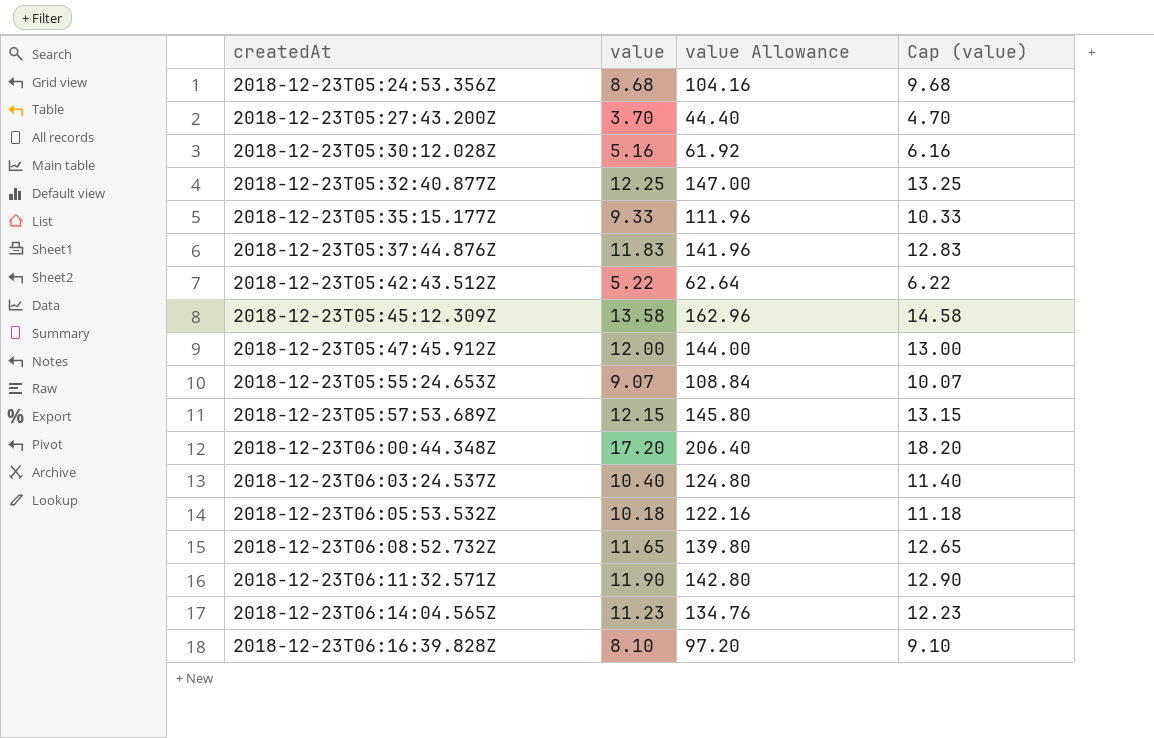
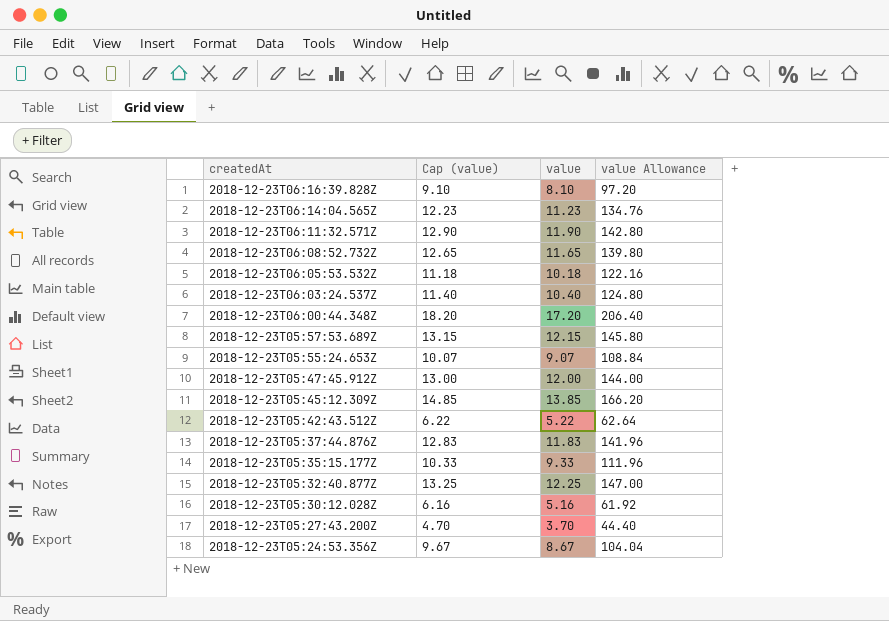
row order: createdAt ascending -> createdAt descending
column Cap (value) | position: 4 -> 2
2018-12-23T05:45:12.309Z | Cap (value): 14.58 -> 14.85
2018-12-23T05:45:12.309Z | value: 13.58 -> 13.85
2018-12-23T05:45:12.309Z | value Allowance: 162.96 -> 166.20
2018-12-23T05:24:53.356Z | Cap (value): 9.68 -> 9.67
2018-12-23T05:24:53.356Z | value: 8.68 -> 8.67
2018-12-23T05:24:53.356Z | value Allowance: 104.16 -> 104.04

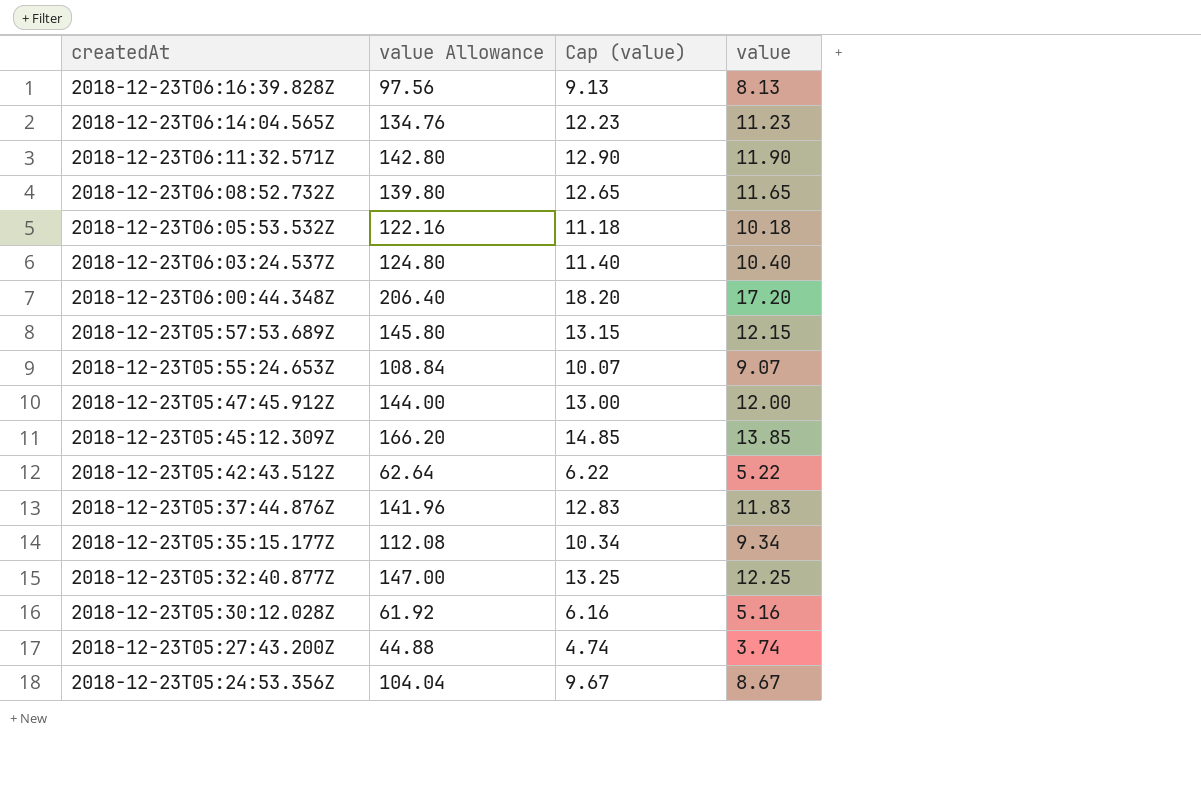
column value Allowance | position: 4 -> 2
2018-12-23T06:16:39.828Z | value Allowance: 97.20 -> 97.56
2018-12-23T06:16:39.828Z | Cap (value): 9.10 -> 9.13
2018-12-23T06:16:39.828Z | value: 8.10 -> 8.13
2018-12-23T05:35:15.177Z | value Allowance: 111.96 -> 112.08
2018-12-23T05:35:15.177Z | Cap (value): 10.33 -> 10.34
2018-12-23T05:35:15.177Z | value: 9.33 -> 9.34
2018-12-23T05:27:43.200Z | value Allowance: 44.40 -> 44.88
2018-12-23T05:27:43.200Z | Cap (value): 4.70 -> 4.74
2018-12-23T05:27:43.200Z | value: 3.70 -> 3.74

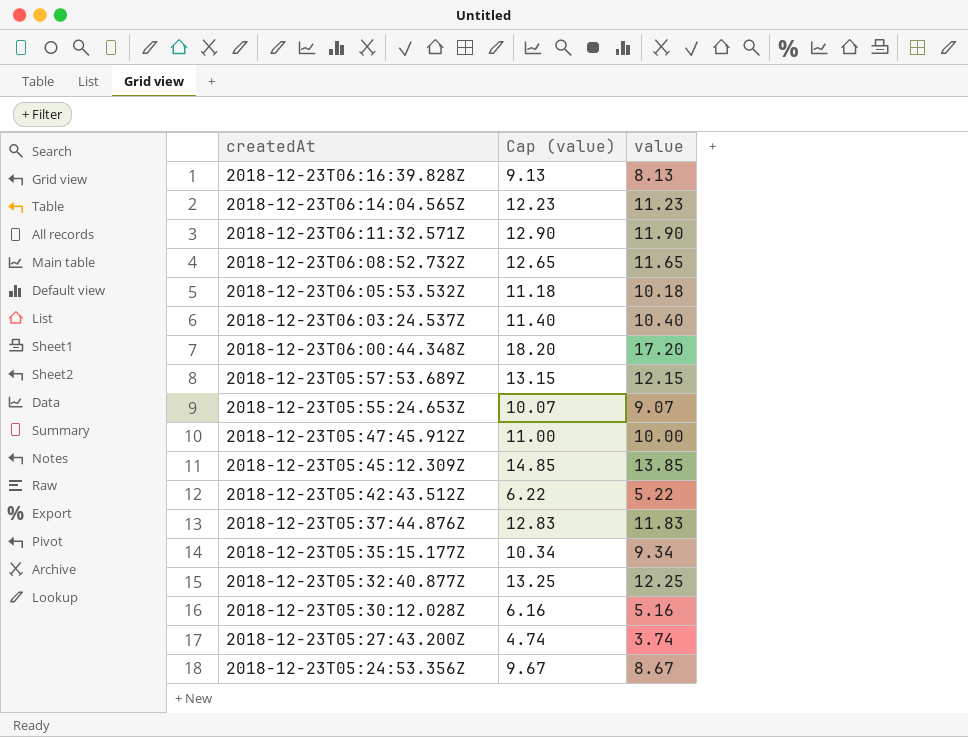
column value Allowance | formula: [value] * 12 -> none
2018-12-23T05:47:45.912Z | Cap (value): 13.00 -> 11.00
2018-12-23T05:47:45.912Z | value: 12.00 -> 10.00

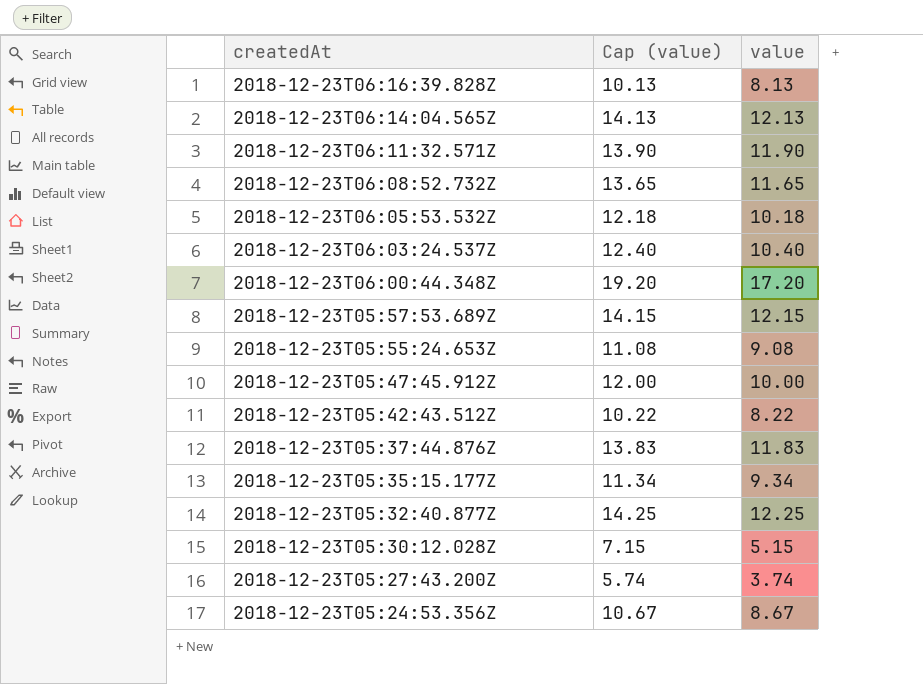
column Cap (value) | formula: [value] + 1 -> [value] + 2
row 2018-12-23T05:45:12.309Z: 14.85 | 13.85 -> none
2018-12-23T06:14:04.565Z | value: 11.23 -> 12.13
2018-12-23T05:55:24.653Z | value: 9.07 -> 9.08
2018-12-23T05:42:43.512Z | value: 5.22 -> 8.22
2018-12-23T05:30:12.028Z | value: 5.16 -> 5.15

